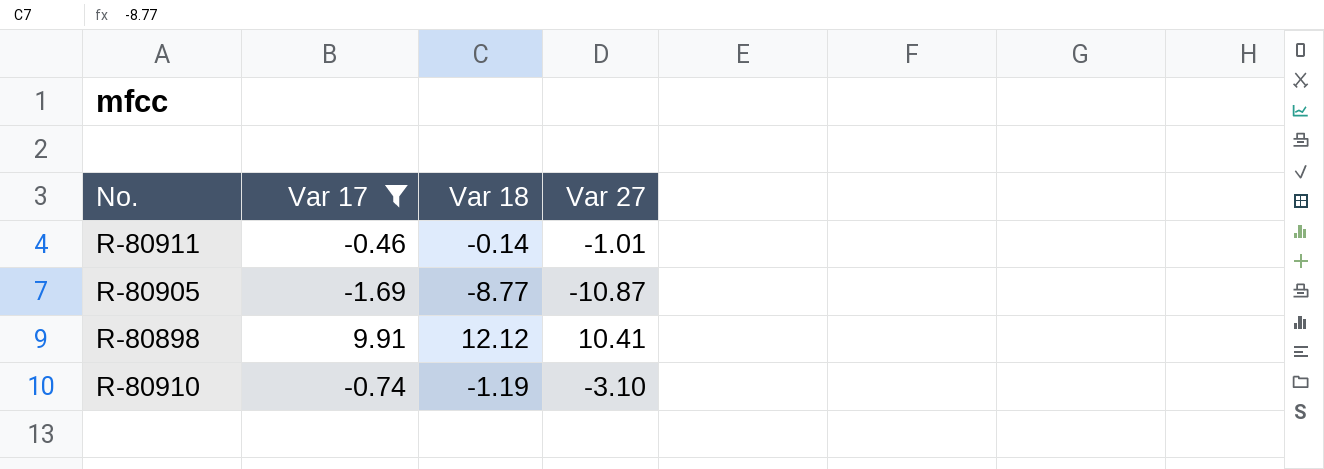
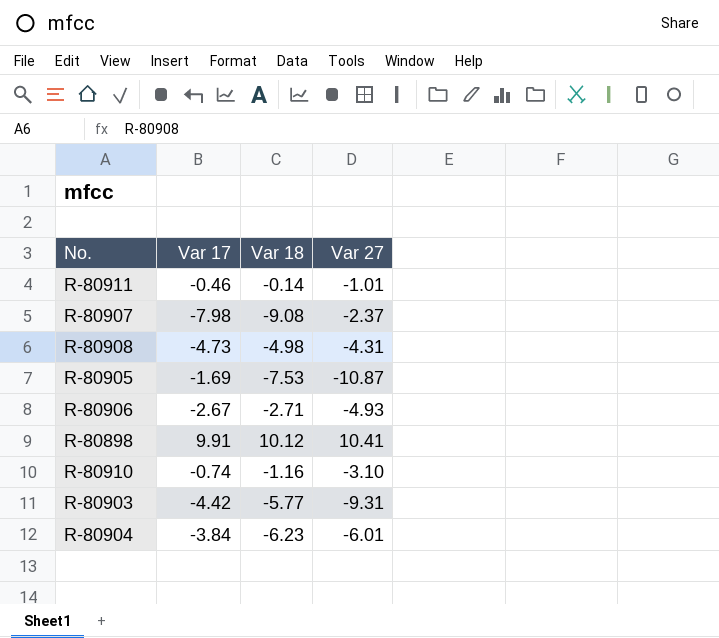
filter: Var 17 >= -1.69 -> none
R-80905 | Var 18: -8.77 -> -7.53
R-80898 | Var 18: 12.12 -> 10.12
R-80910 | Var 18: -1.19 -> -1.16

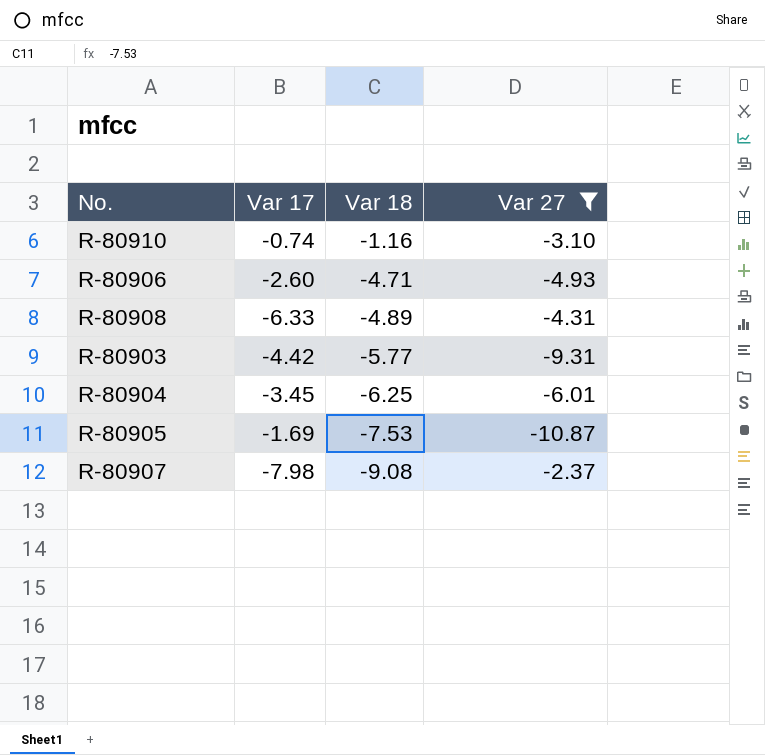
filter: none -> Var 27 <= -2.37
row order: none -> Var 18 descending
R-80906 | Var 17: -2.67 -> -2.60
R-80906 | Var 18: -2.71 -> -4.71
R-80908 | Var 17: -4.73 -> -6.33
R-80908 | Var 18: -4.98 -> -4.89
R-80904 | Var 17: -3.84 -> -3.45
R-80904 | Var 18: -6.23 -> -6.25

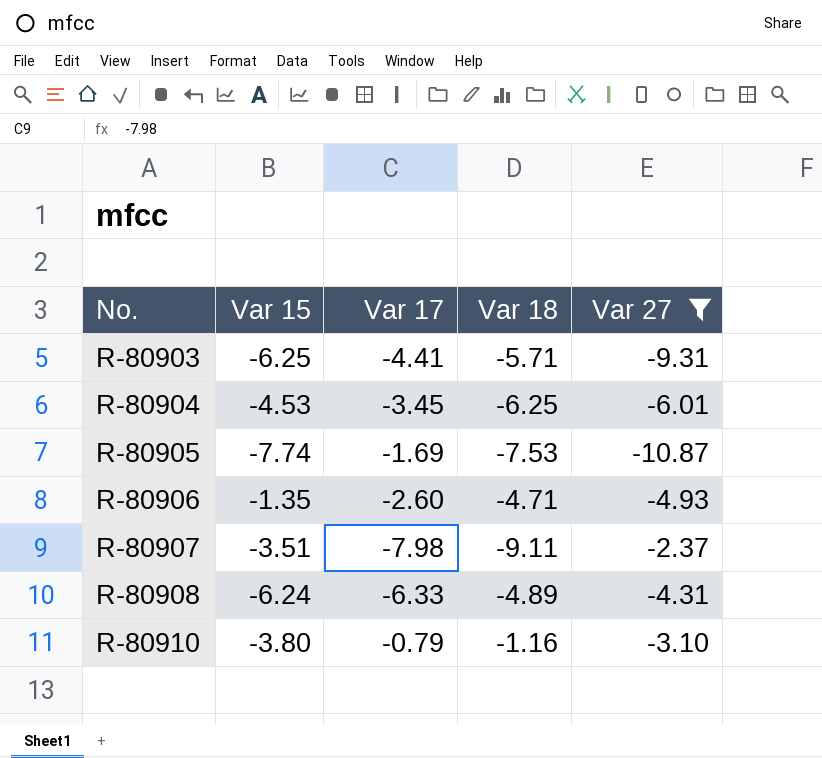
row order: Var 18 descending -> No. ascending
column Var 15 | position: none -> 2
R-80903 | Var 17: -4.42 -> -4.41
R-80903 | Var 18: -5.77 -> -5.71
R-80907 | Var 18: -9.08 -> -9.11
R-80910 | Var 17: -0.74 -> -0.79

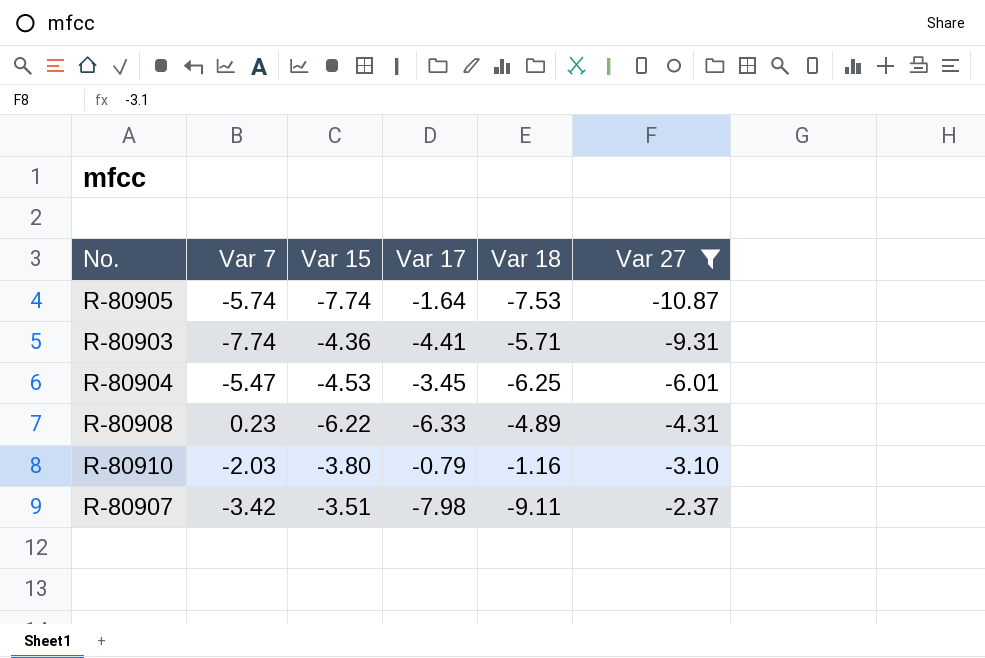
row order: No. ascending -> Var 27 ascending
column Var 7 | position: none -> 2
row R-80906: -1.35 | -2.60 | -4.71 | -4.93 -> none
R-80905 | Var 17: -1.69 -> -1.64
R-80903 | Var 15: -6.25 -> -4.36
R-80908 | Var 15: -6.24 -> -6.22

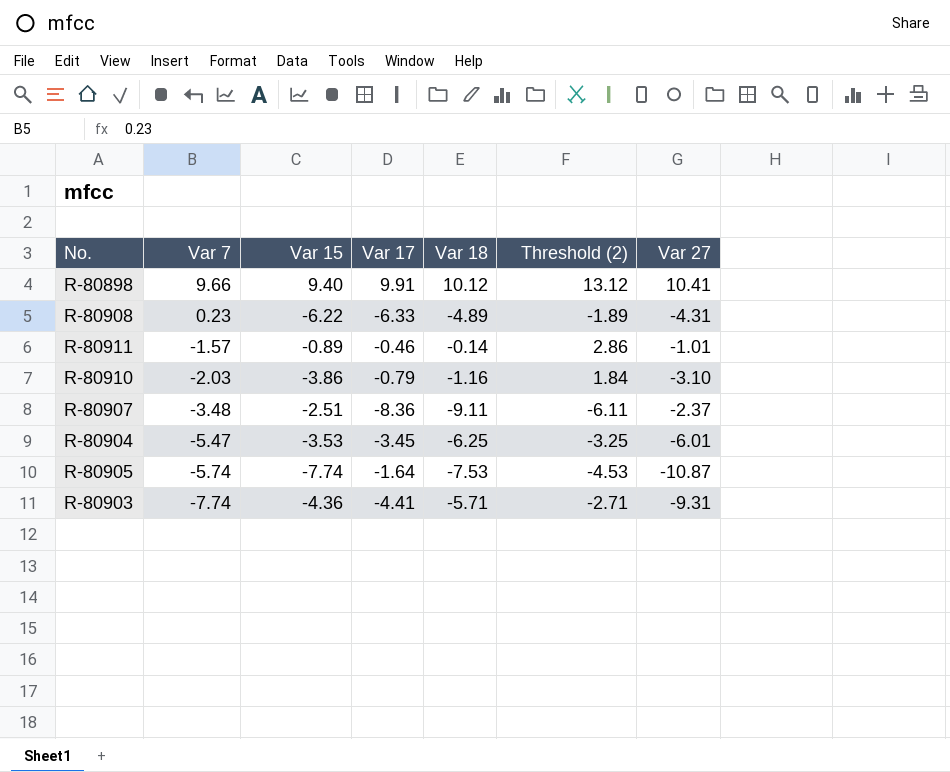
filter: Var 27 <= -2.37 -> none
row order: Var 27 ascending -> Var 7 descending
column Threshold (2) | formula: none -> [Var 18] + 3
R-80910 | Var 15: -3.80 -> -3.86
R-80907 | Var 7: -3.42 -> -3.48
R-80907 | Var 15: -3.51 -> -2.51
R-80907 | Var 17: -7.98 -> -8.36
R-80904 | Var 15: -4.53 -> -3.53

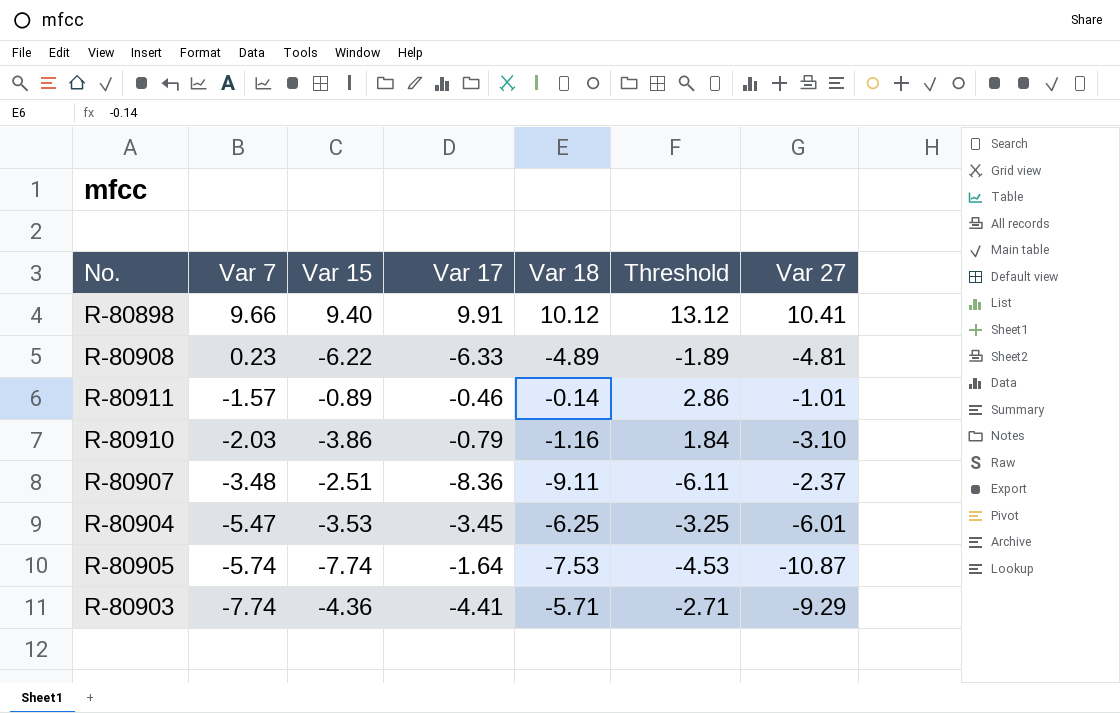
column name: Threshold (2) -> Threshold
R-80908 | Var 27: -4.31 -> -4.81
R-80903 | Var 27: -9.31 -> -9.29

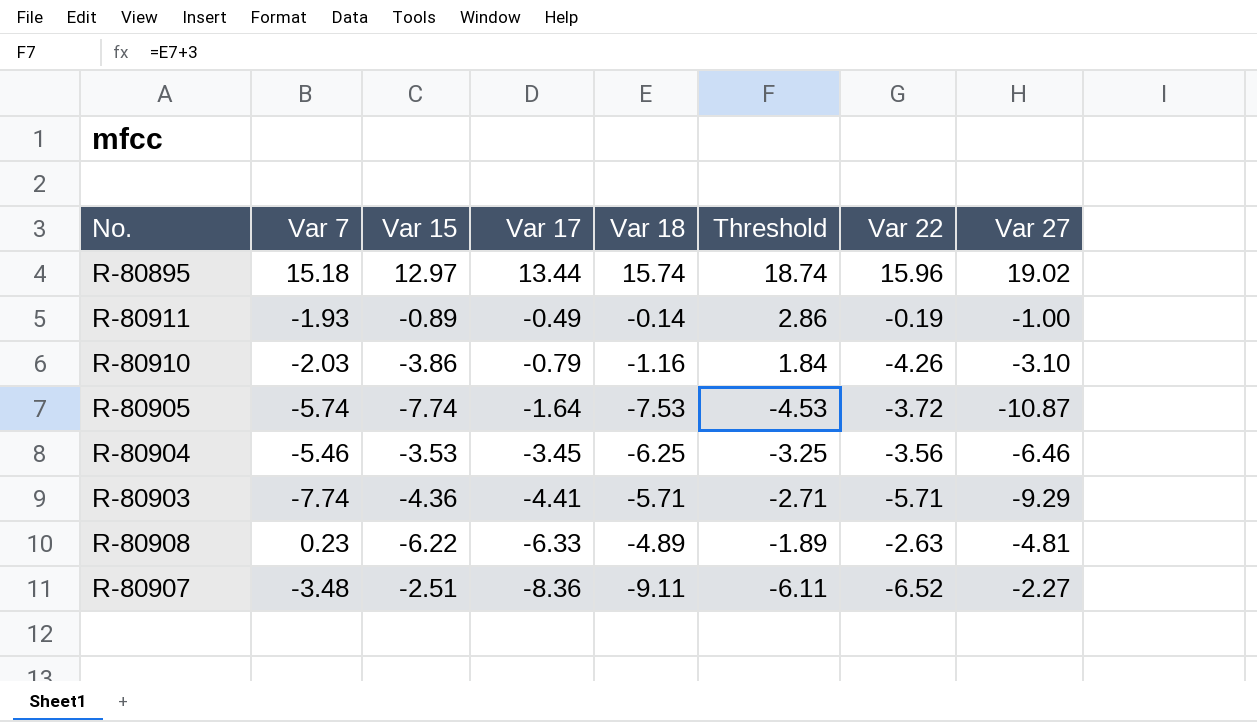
row order: Var 7 descending -> Var 17 descending
column Var 22 | position: none -> 7
row R-80898: 9.66 | 9.40 | 9.91 | 10.12 | 13.12 | 10.41 -> none
row R-80895: none -> 15.18 | 12.97 | 13.44 | 15.74 | 18.74 | 15.96 | 19.02
R-80911 | Var 7: -1.57 -> -1.93
R-80911 | Var 17: -0.46 -> -0.49
R-80911 | Var 27: -1.01 -> -1.00
R-80904 | Var 7: -5.47 -> -5.46
R-80904 | Var 27: -6.01 -> -6.46
R-80907 | Var 27: -2.37 -> -2.27

